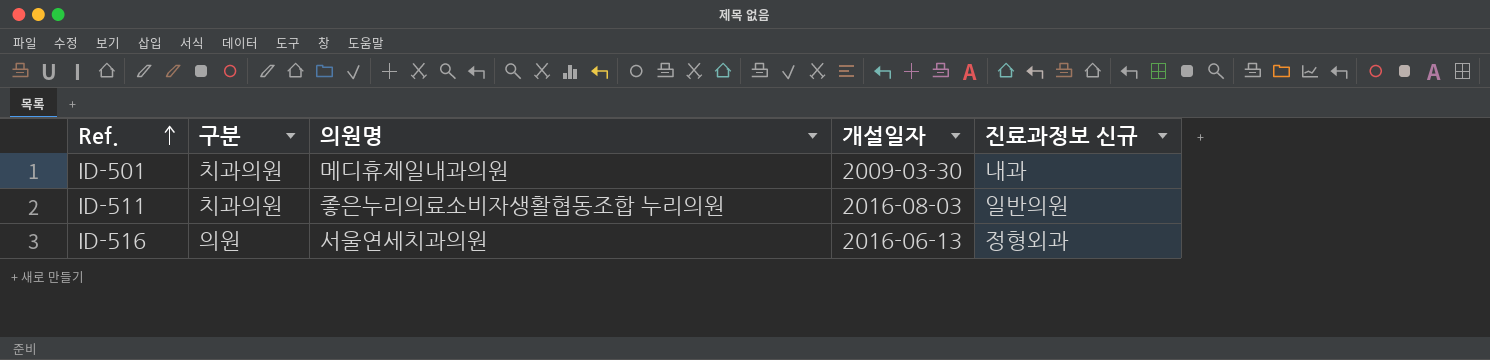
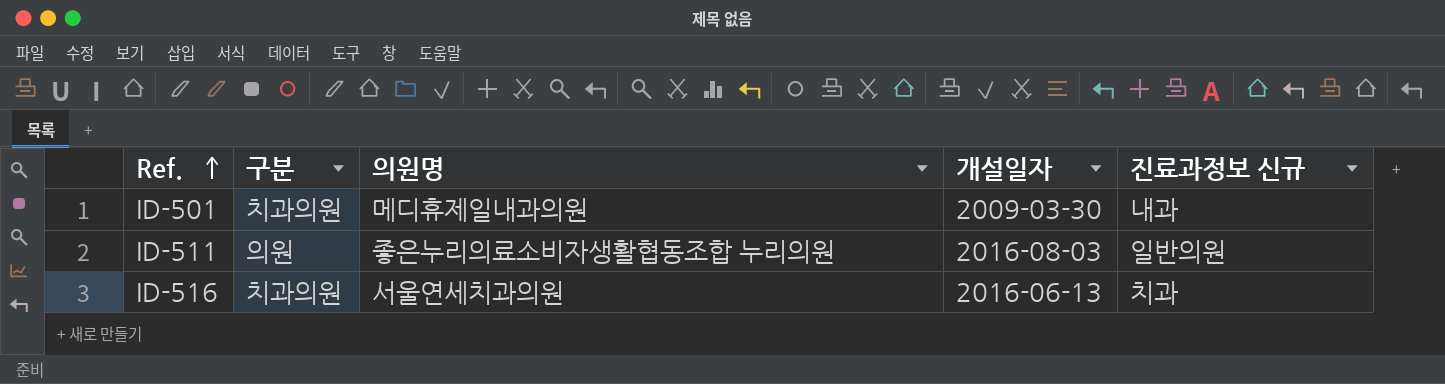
ID-511 | 구분: 치과의원 -> 의원
ID-516 | 구분: 의원 -> 치과의원
ID-516 | 진료과정보 신규: 정형외과 -> 치과

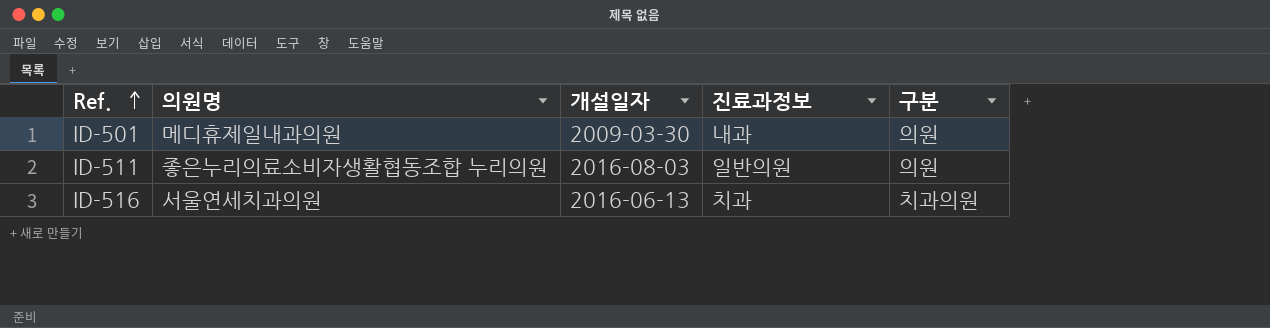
column name: 진료과정보 신규 -> 진료과정보
column 구분 | position: 2 -> 5
ID-501 | 구분: 치과의원 -> 의원

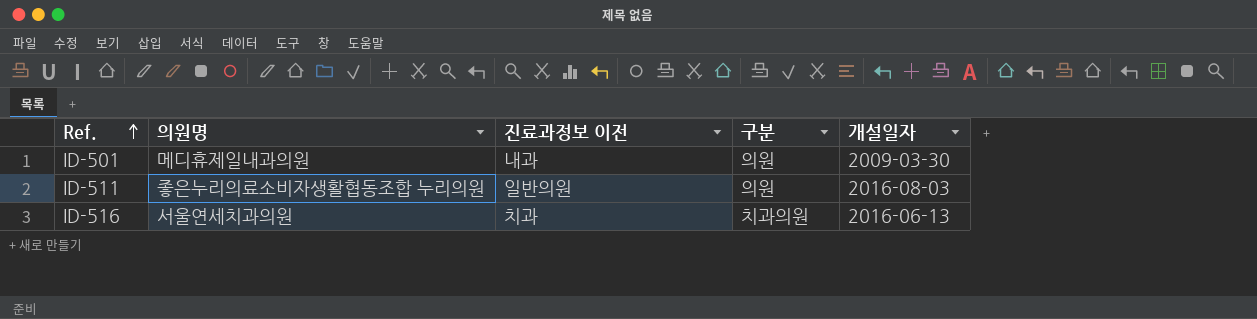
column name: 진료과정보 -> 진료과정보 이전
column 개설일자 | position: 3 -> 5

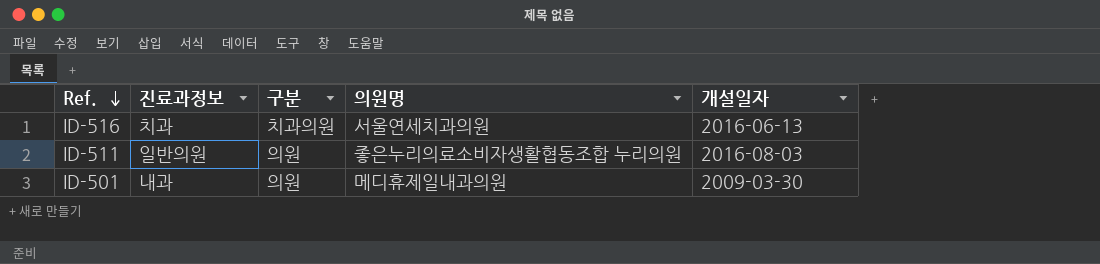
row order: Ref. ascending -> Ref. descending
column name: 진료과정보 이전 -> 진료과정보
column 의원명 | position: 2 -> 4

